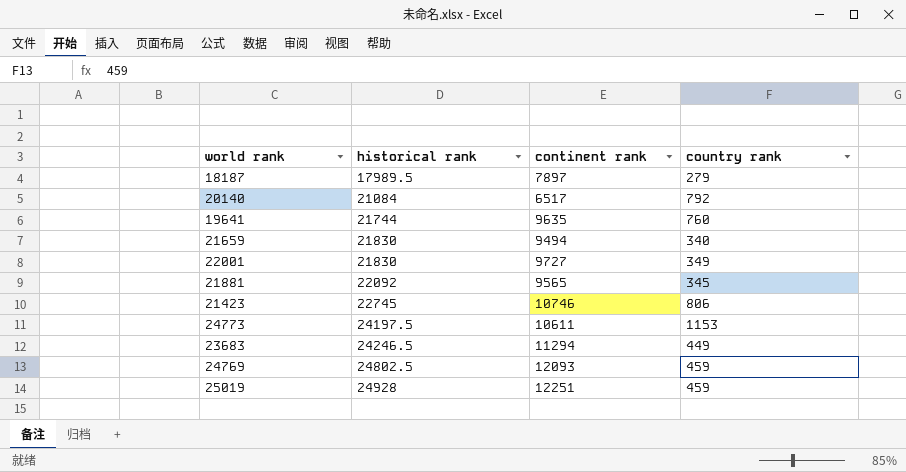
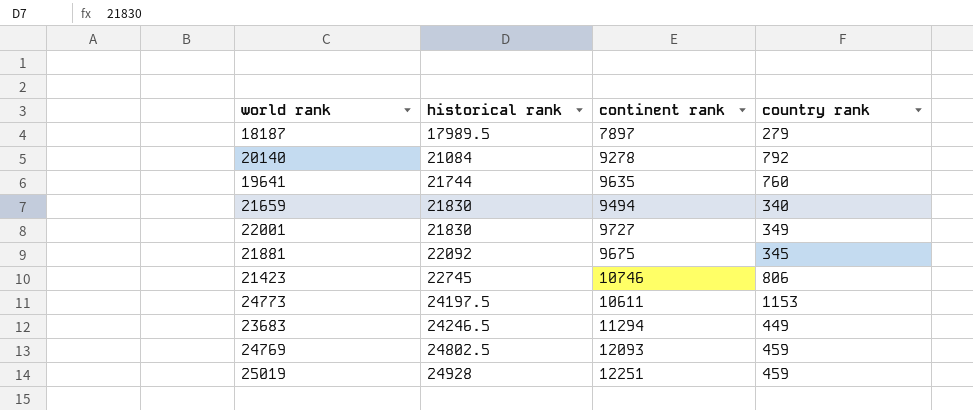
20140 | continent rank: 6517 -> 9278
21881 | continent rank: 9565 -> 9675

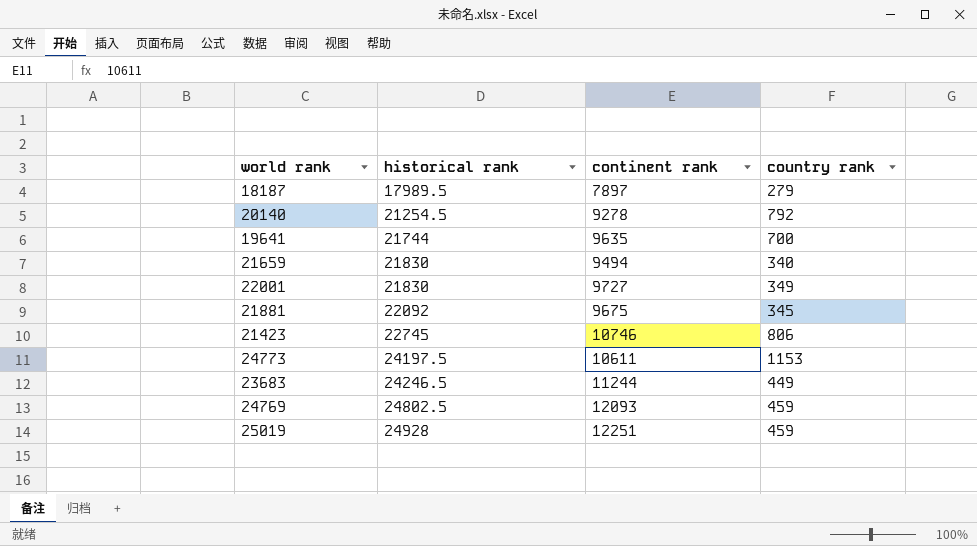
20140 | historical rank: 21084 -> 21254.5
19641 | country rank: 760 -> 700
23683 | continent rank: 11294 -> 11244

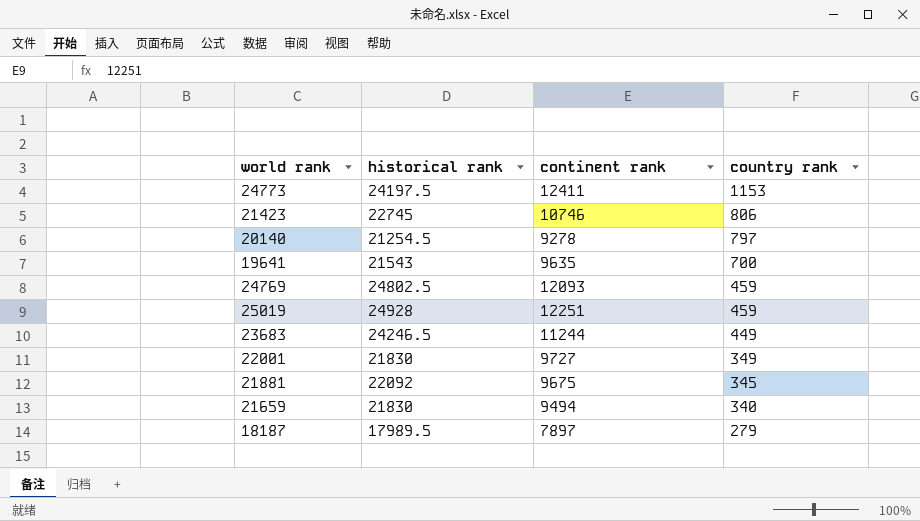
row order: historical rank ascending -> country rank descending
24773 | continent rank: 10611 -> 12411
20140 | country rank: 792 -> 797
19641 | historical rank: 21744 -> 21543

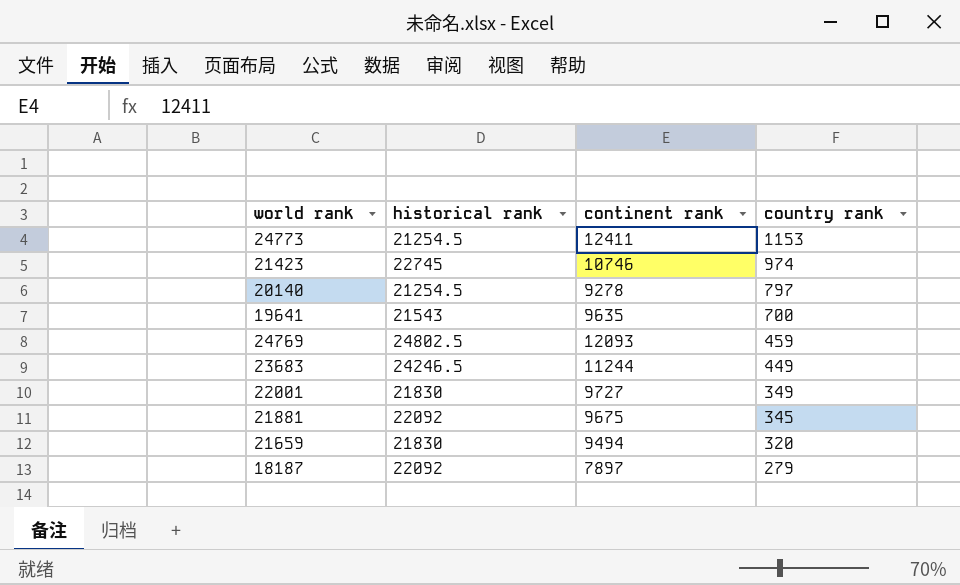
row 25019: 24928 | 12251 | 459 -> none
24773 | historical rank: 24197.5 -> 21254.5
21423 | country rank: 806 -> 974
21659 | country rank: 340 -> 320
18187 | historical rank: 17989.5 -> 22092

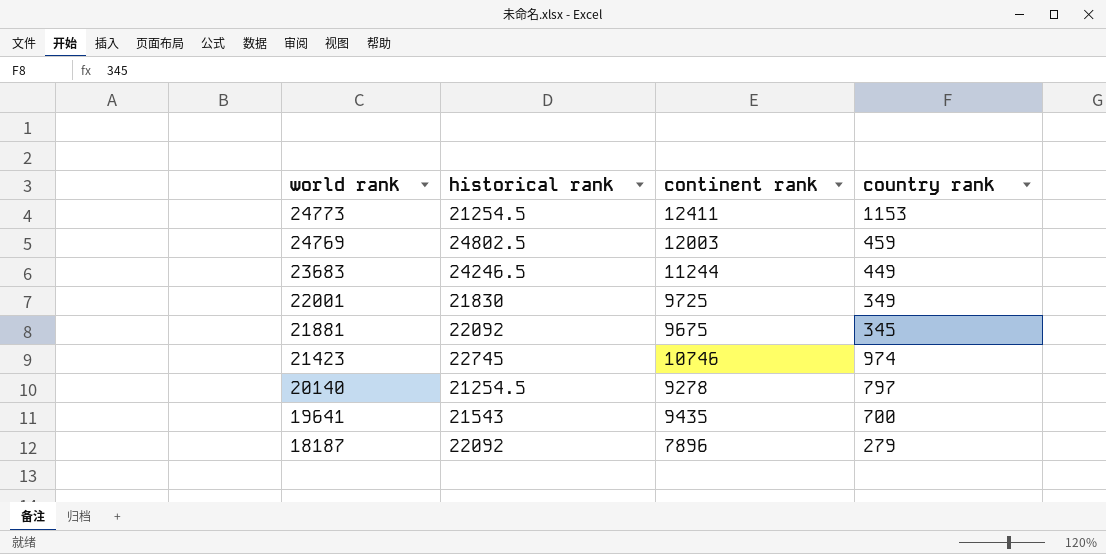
row order: country rank descending -> world rank descending
row 21659: 21830 | 9494 | 320 -> none
24769 | continent rank: 12093 -> 12003
22001 | continent rank: 9727 -> 9725
19641 | continent rank: 9635 -> 9435
18187 | continent rank: 7897 -> 7896

